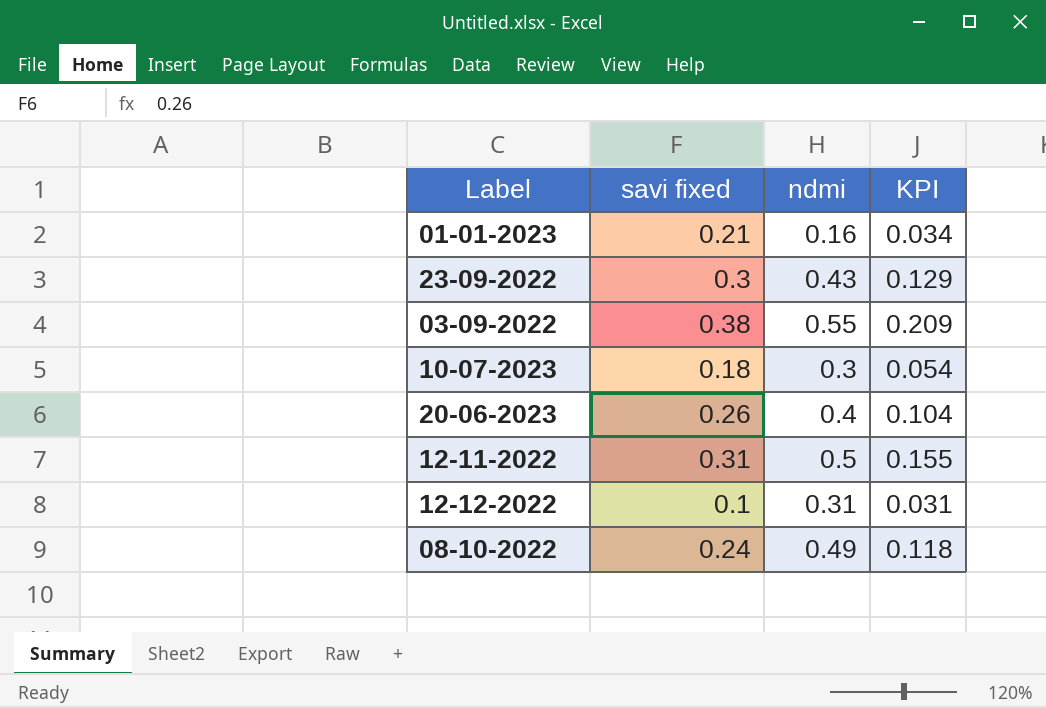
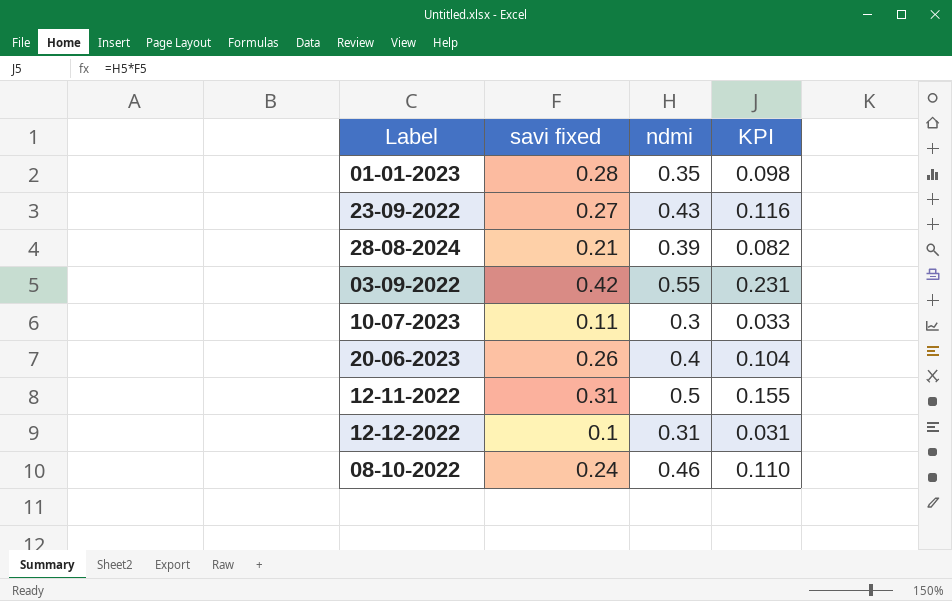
01-01-2023 | savi fixed: 0.21 -> 0.28
01-01-2023 | ndmi: 0.16 -> 0.35
01-01-2023 | KPI: 0.034 -> 0.098
23-09-2022 | savi fixed: 0.3 -> 0.27
23-09-2022 | KPI: 0.129 -> 0.116
row 28-08-2024: none -> 0.21 | 0.39 | 0.082
03-09-2022 | savi fixed: 0.38 -> 0.42
03-09-2022 | KPI: 0.209 -> 0.231
10-07-2023 | savi fixed: 0.18 -> 0.11
10-07-2023 | KPI: 0.054 -> 0.033
08-10-2022 | ndmi: 0.49 -> 0.46
08-10-2022 | KPI: 0.118 -> 0.110

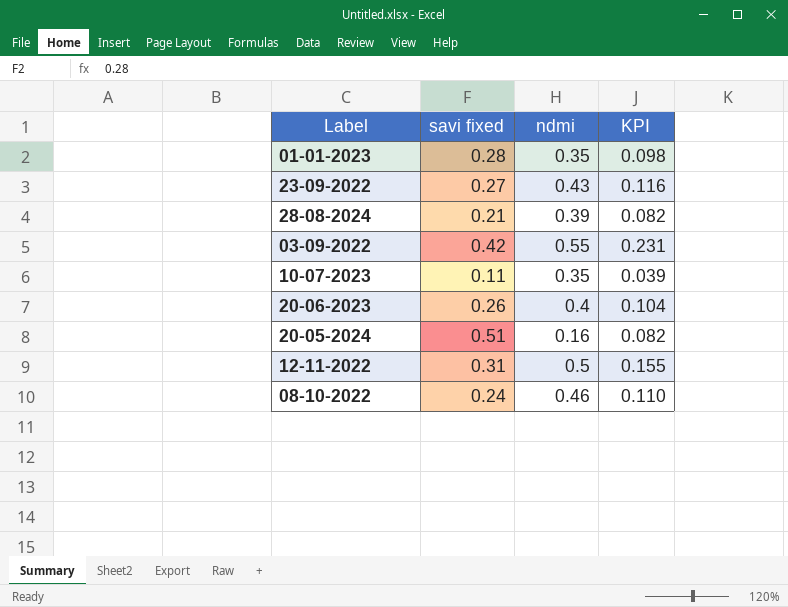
row 12-12-2022: 0.1 | 0.31 | 0.031 -> none
10-07-2023 | ndmi: 0.3 -> 0.35
10-07-2023 | KPI: 0.033 -> 0.039
row 20-05-2024: none -> 0.51 | 0.16 | 0.082

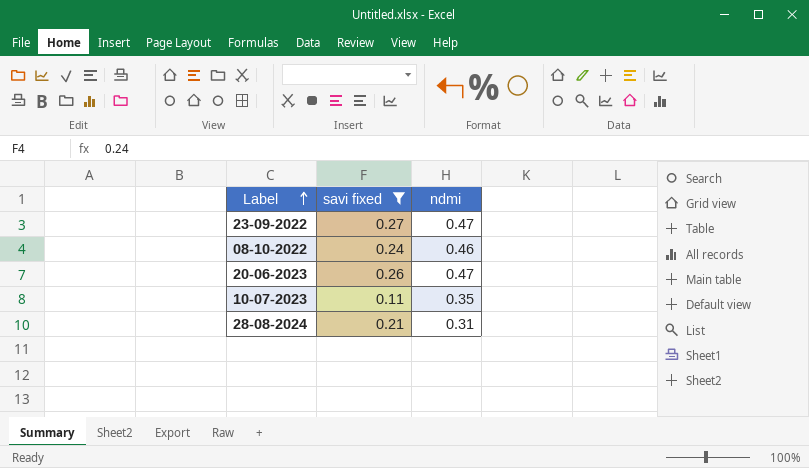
filter: none -> savi fixed <= 0.27
row order: none -> Label ascending
column KPI | formula: [savi fixed] * [ndmi] -> none
23-09-2022 | ndmi: 0.43 -> 0.47
20-06-2023 | ndmi: 0.4 -> 0.47
28-08-2024 | ndmi: 0.39 -> 0.31

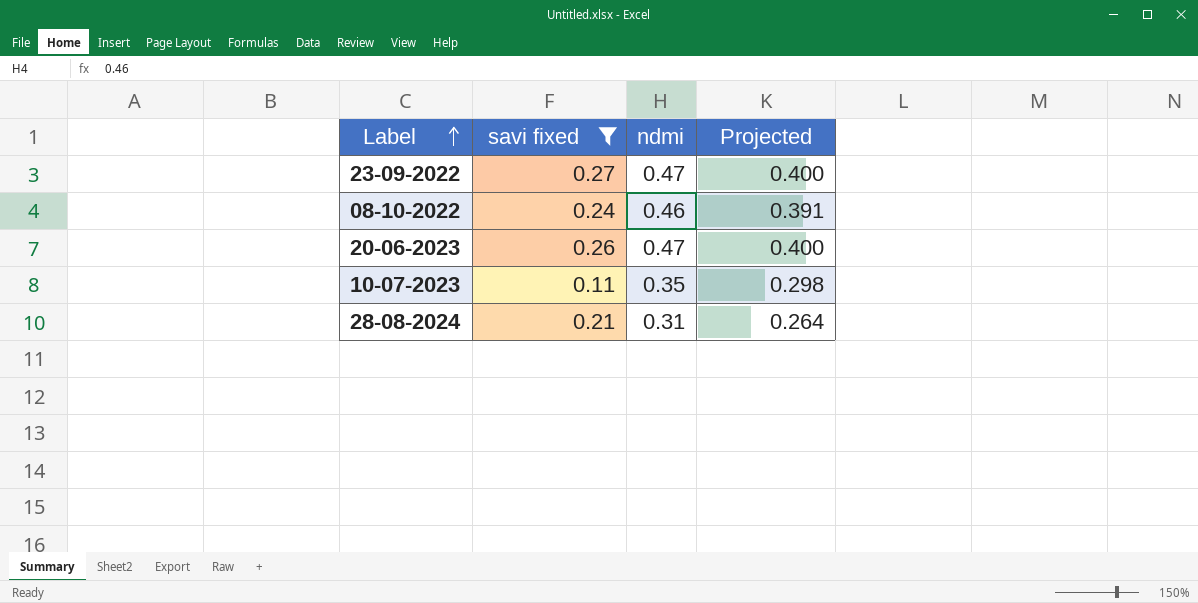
column Projected | formula: none -> [ndmi] * 0.85

